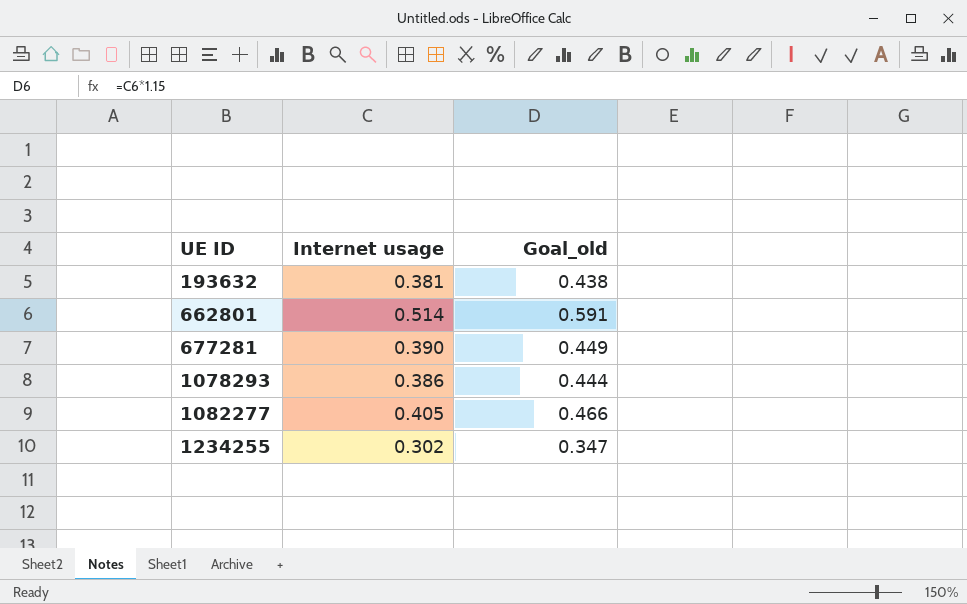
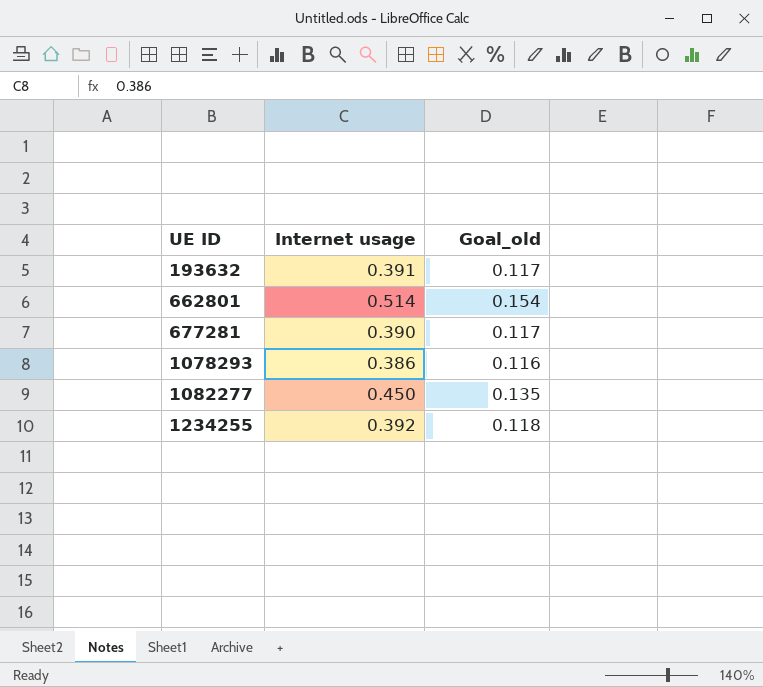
column Goal_old | formula: [Internet usage] * 1.15 -> [Internet usage] * 0.3
193632 | Internet usage: 0.381 -> 0.391
1082277 | Internet usage: 0.405 -> 0.450
1234255 | Internet usage: 0.302 -> 0.392

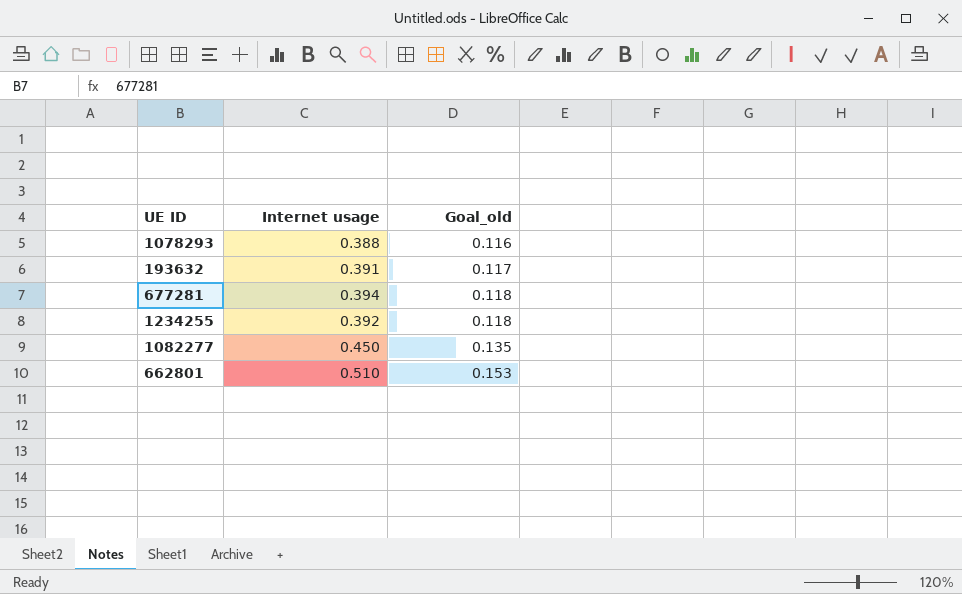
row order: UE ID ascending -> Goal_old ascending
1078293 | Internet usage: 0.386 -> 0.388
677281 | Internet usage: 0.390 -> 0.394
677281 | Goal_old: 0.117 -> 0.118
662801 | Internet usage: 0.514 -> 0.510
662801 | Goal_old: 0.154 -> 0.153

